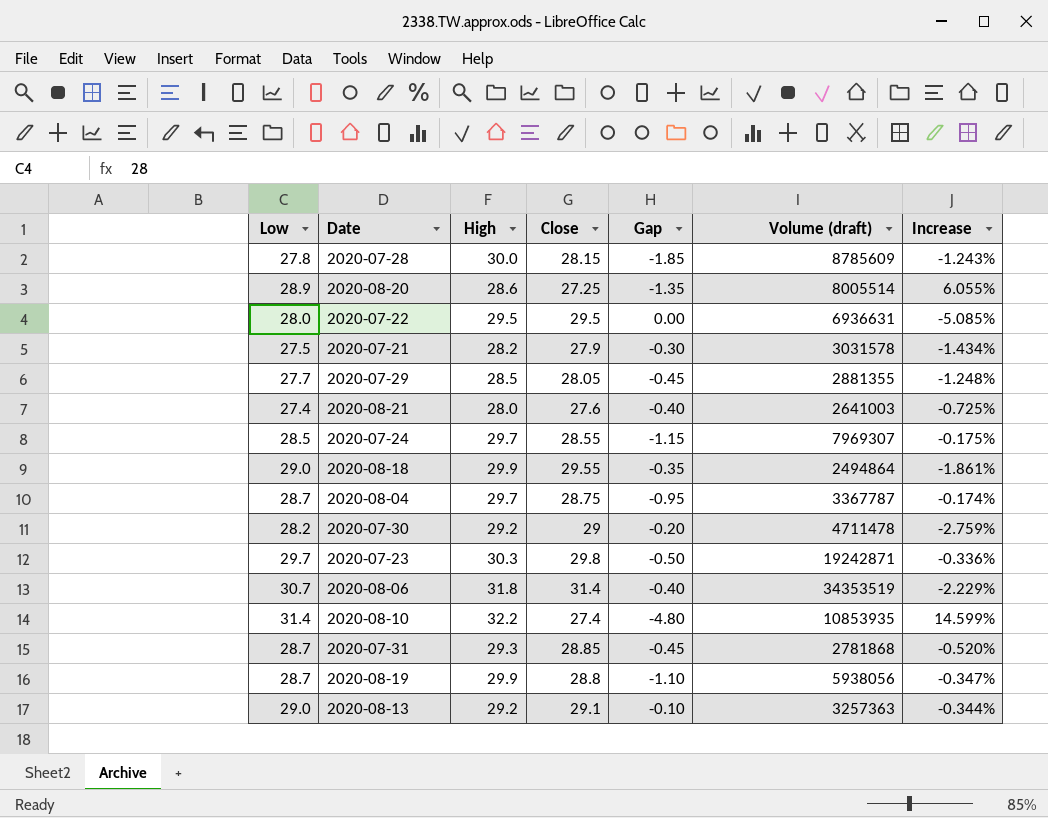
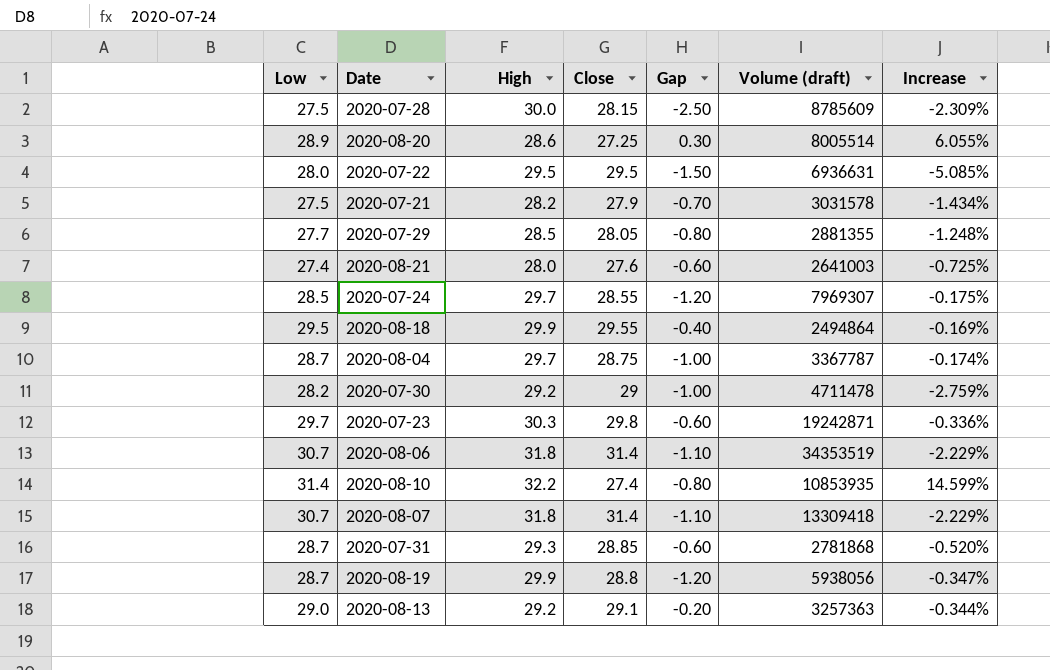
column Gap | formula: [Close] - [High] -> [Low] - [High]
2020-07-28 | Low: 27.8 -> 27.5
2020-07-28 | Increase: -1.243% -> -2.309%
2020-08-18 | Low: 29.0 -> 29.5
2020-08-18 | Increase: -1.861% -> -0.169%
row 2020-08-07: none -> 30.7 | 31.8 | 31.4 | -1.10 | 13309418 | -2.229%

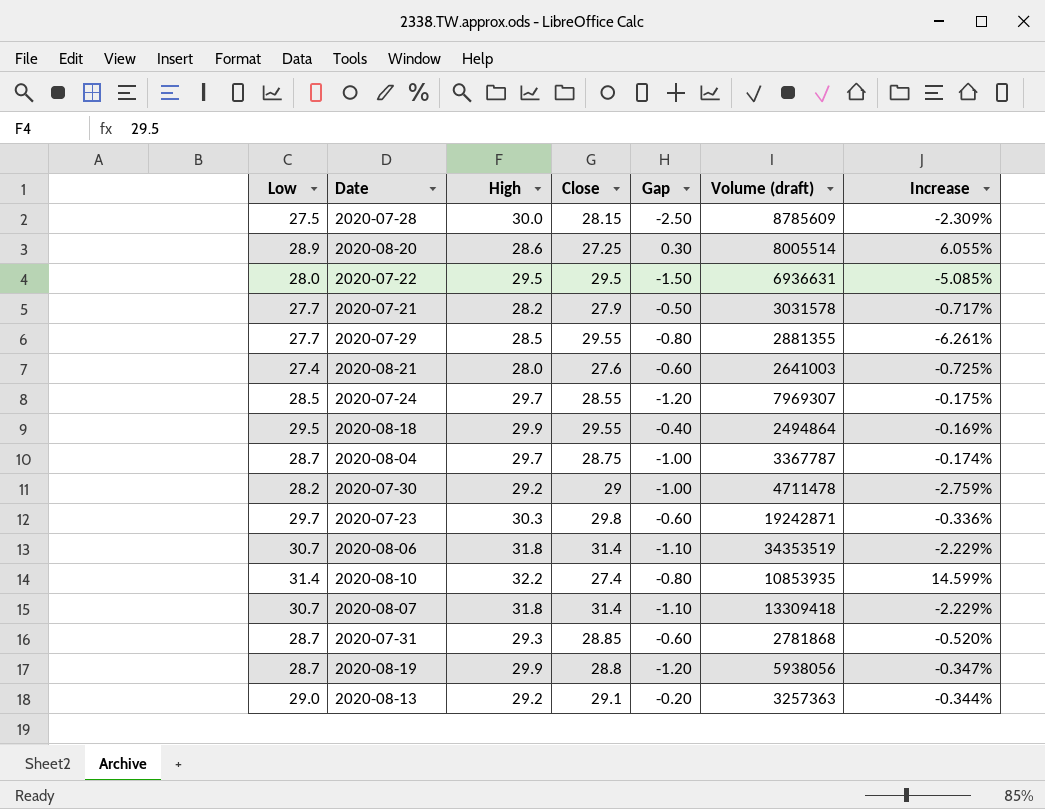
2020-07-21 | Low: 27.5 -> 27.7
2020-07-21 | Gap: -0.70 -> -0.50
2020-07-21 | Increase: -1.434% -> -0.717%
2020-07-29 | Close: 28.05 -> 29.55
2020-07-29 | Increase: -1.248% -> -6.261%

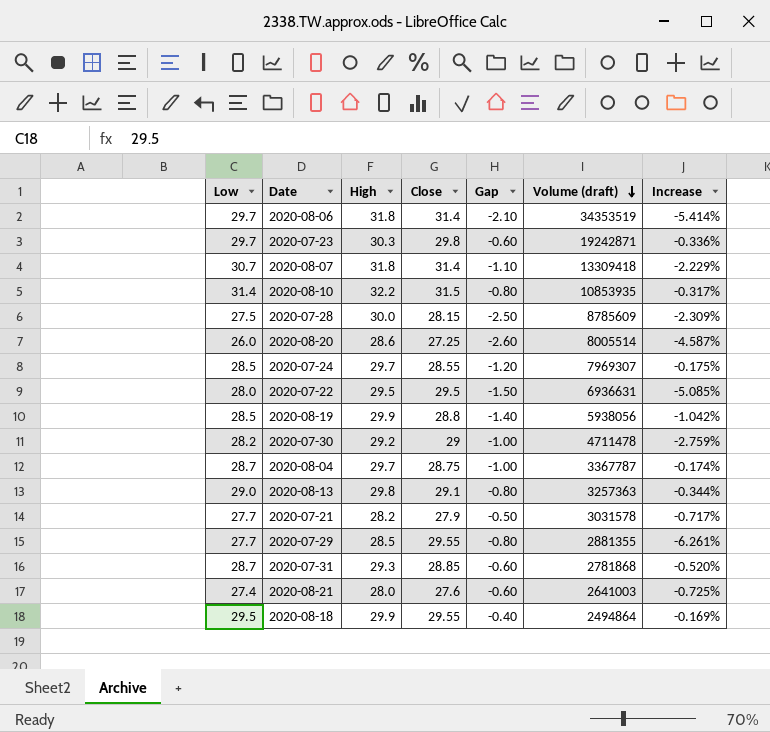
row order: none -> Volume (draft) descending
2020-08-06 | Low: 30.7 -> 29.7
2020-08-06 | Gap: -1.10 -> -2.10
2020-08-06 | Increase: -2.229% -> -5.414%
2020-08-10 | Close: 27.4 -> 31.5
2020-08-10 | Increase: 14.599% -> -0.317%
2020-08-20 | Low: 28.9 -> 26.0
2020-08-20 | Gap: 0.30 -> -2.60
2020-08-20 | Increase: 6.055% -> -4.587%
2020-08-19 | Low: 28.7 -> 28.5
2020-08-19 | Gap: -1.20 -> -1.40
2020-08-19 | Increase: -0.347% -> -1.042%
2020-08-13 | High: 29.2 -> 29.8
2020-08-13 | Gap: -0.20 -> -0.80

